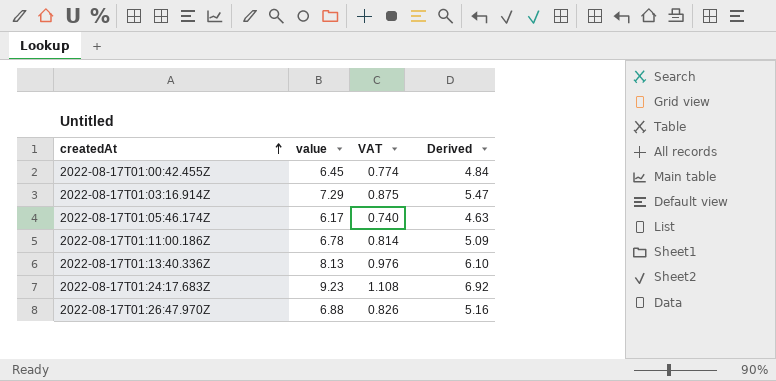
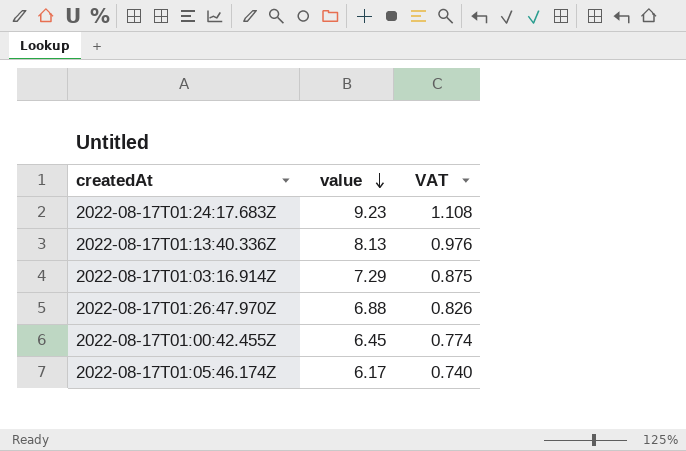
row order: createdAt ascending -> value descending
column Derived | formula: [value] * 0.75 -> none
row 2022-08-17T01:11:00.186Z: 6.78 | 0.814 | 5.09 -> none

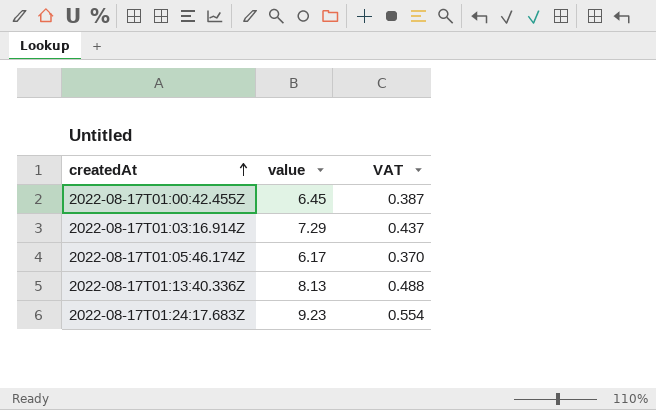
row order: value descending -> createdAt ascending
column VAT | formula: [value] * 0.12 -> [value] * 0.06
row 2022-08-17T01:26:47.970Z: 6.88 | 0.826 -> none

